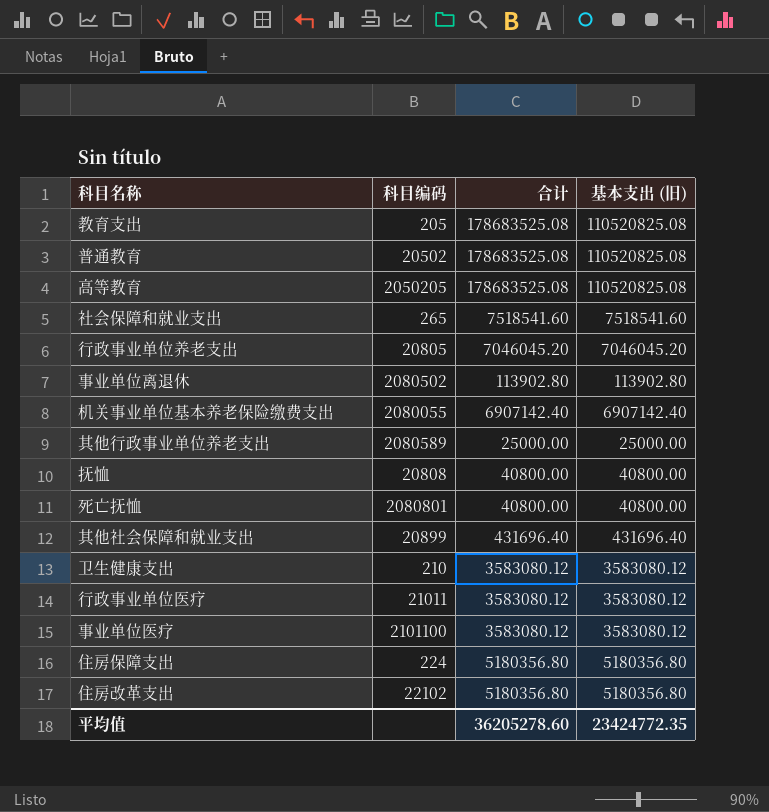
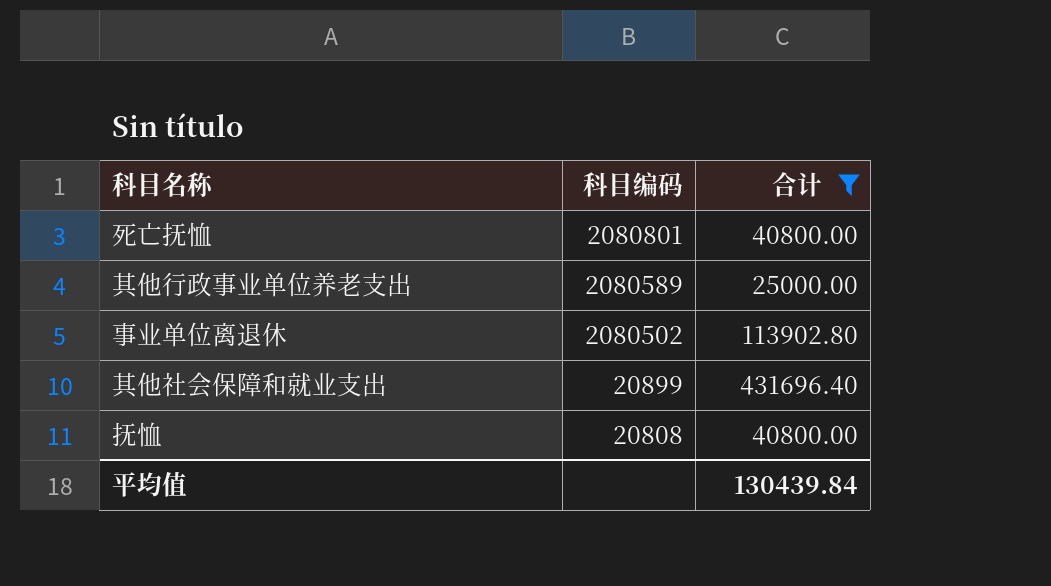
filter: none -> 合计 <= 431696.40
row order: none -> 科目编码 descending
column 基本支出 (旧) | position: 4 -> none
平均值 | 合计: 36205278.60 -> 130439.84

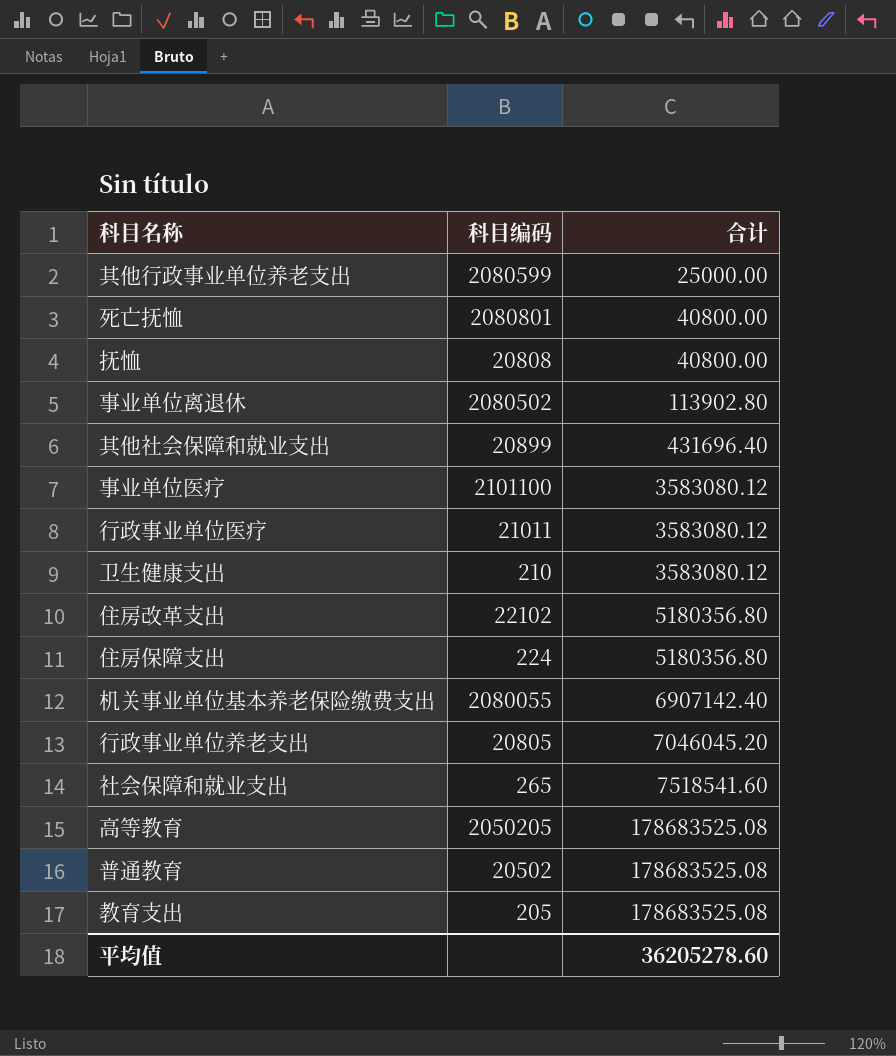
filter: 合计 <= 431696.40 -> none
row order: 科目编码 descending -> 合计 ascending
其他行政事业单位养老支出 | 科目编码: 2080589 -> 2080599
平均值 | 合计: 130439.84 -> 36205278.60

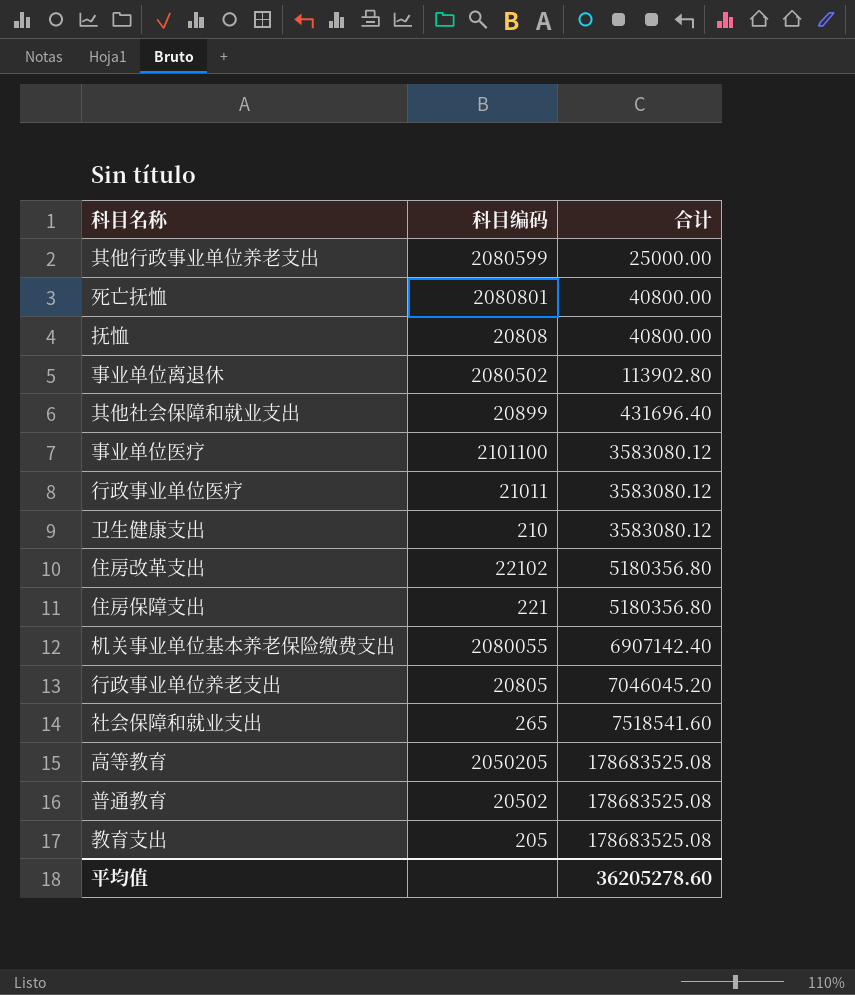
住房保障支出 | 科目编码: 224 -> 221

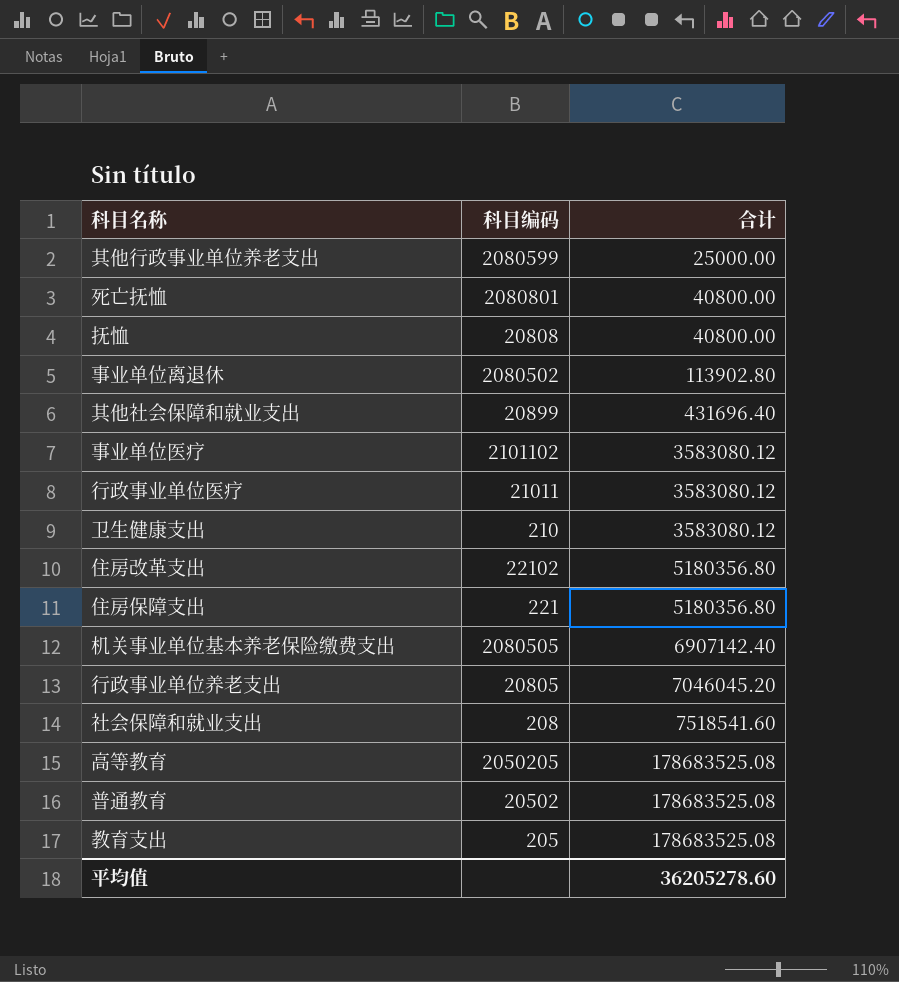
事业单位医疗 | 科目编码: 2101100 -> 2101102
机关事业单位基本养老保险缴费支出 | 科目编码: 2080055 -> 2080505
社会保障和就业支出 | 科目编码: 265 -> 208

